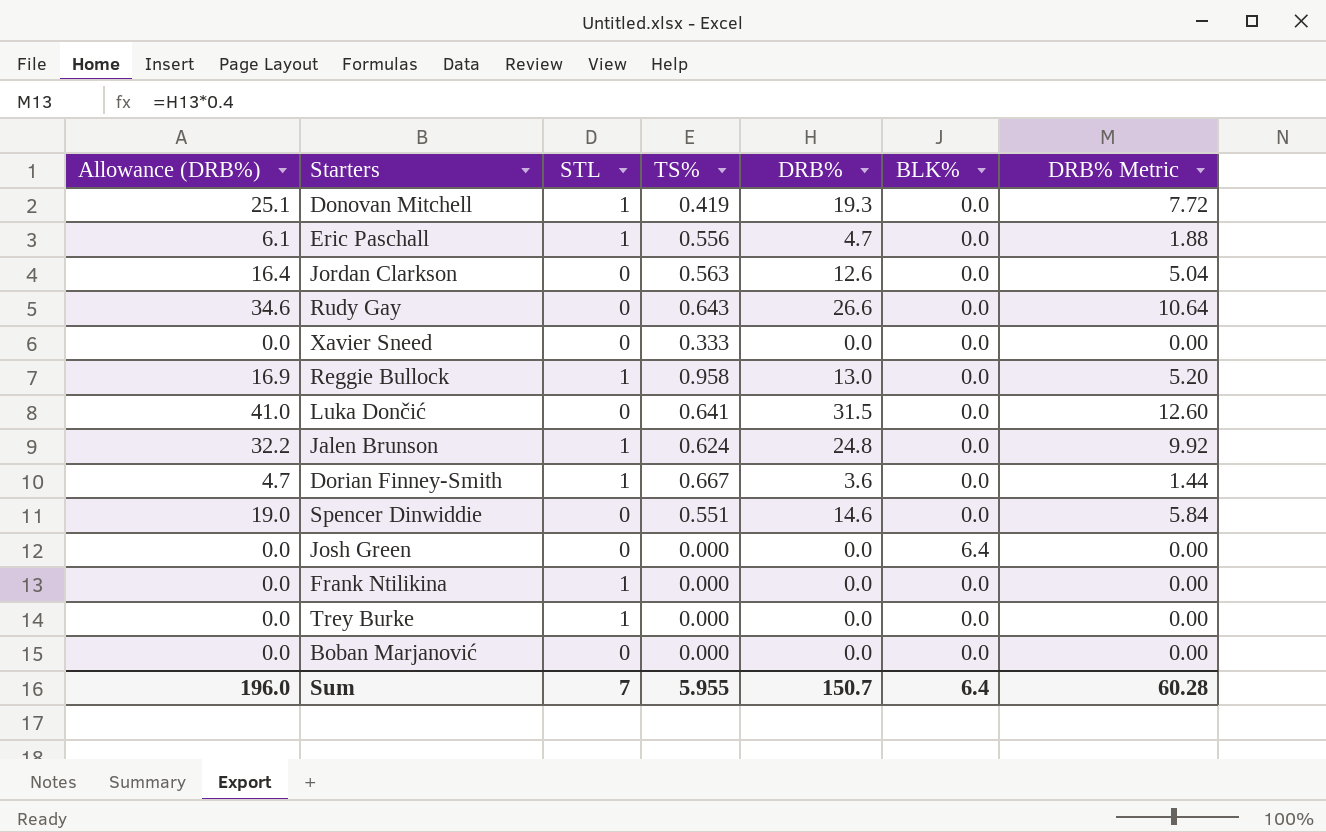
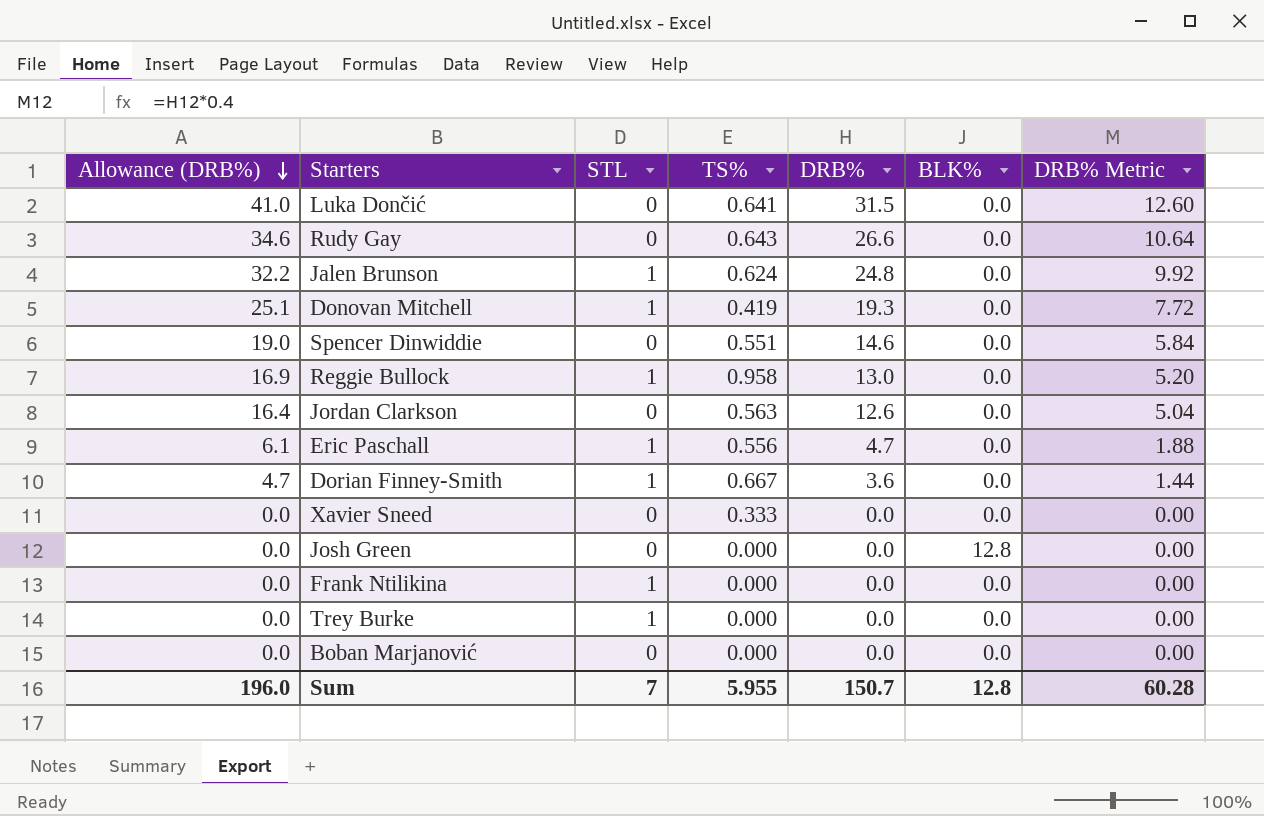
row order: none -> Allowance (DRB%) descending
Josh Green | BLK%: 6.4 -> 12.8
Sum | BLK%: 6.4 -> 12.8

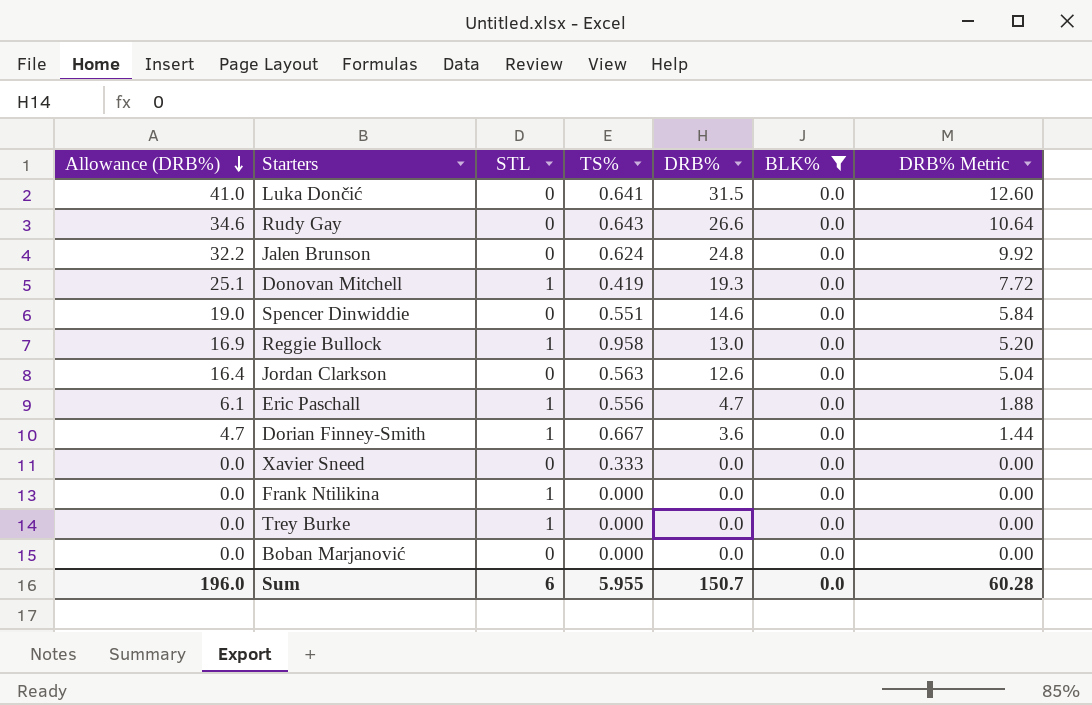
filter: none -> BLK% = 0.0
Jalen Brunson | STL: 1 -> 0
Sum | STL: 7 -> 6
Sum | BLK%: 12.8 -> 0.0

